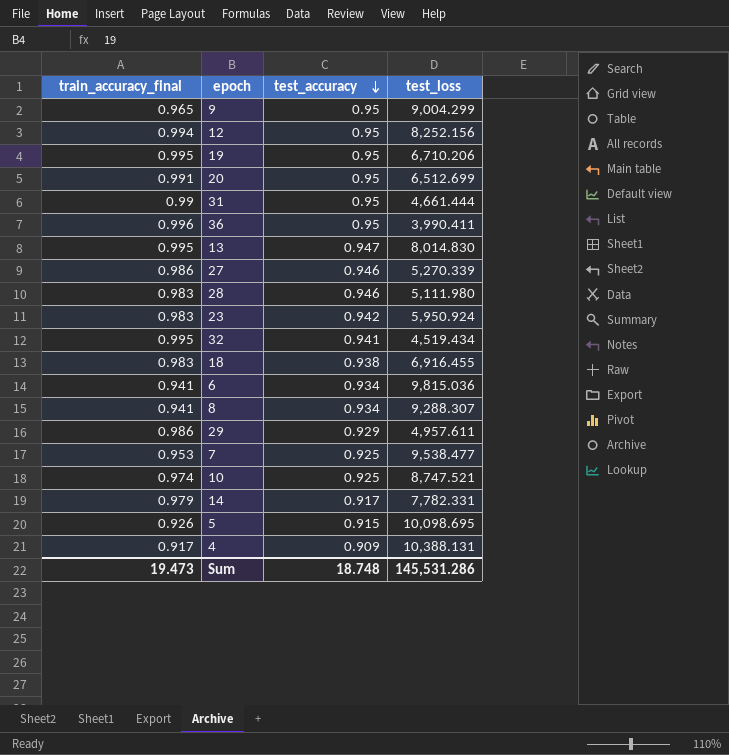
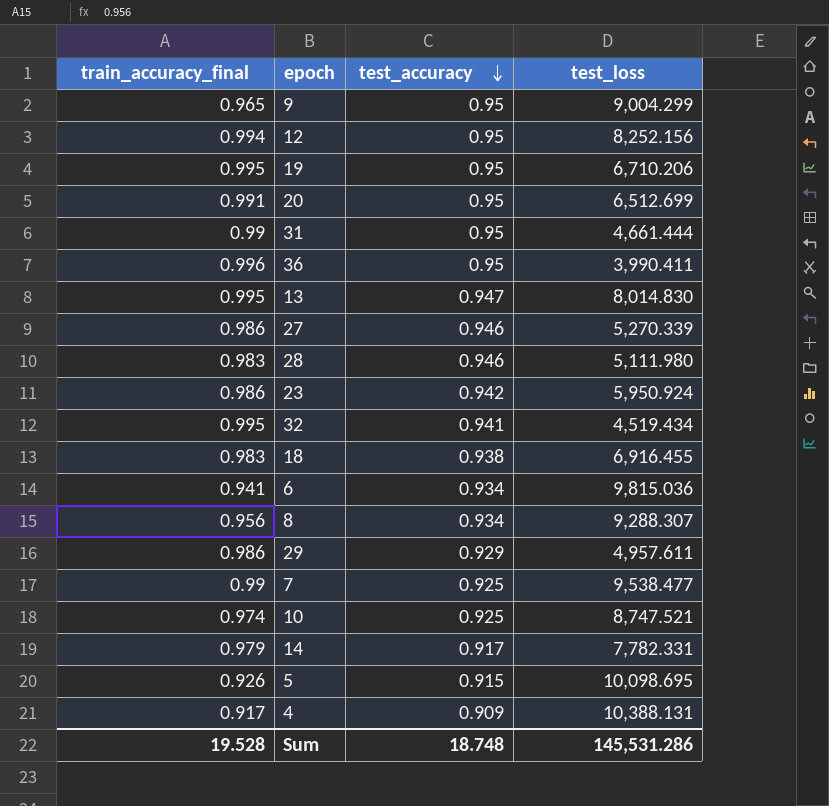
23 | train_accuracy_final: 0.983 -> 0.986
8 | train_accuracy_final: 0.941 -> 0.956
7 | train_accuracy_final: 0.953 -> 0.99
Sum | train_accuracy_final: 19.473 -> 19.528

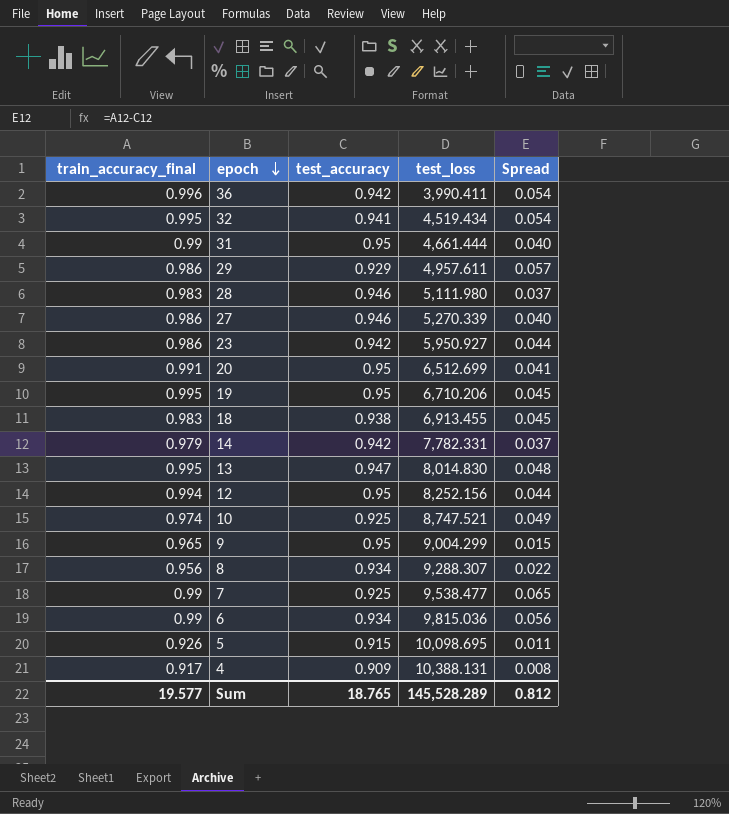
row order: test_accuracy descending -> epoch descending
column Spread | formula: none -> [train_accuracy_final] - [test_accuracy]
36 | test_accuracy: 0.95 -> 0.942
23 | test_loss: 5,950.924 -> 5,950.927
18 | test_loss: 6,916.455 -> 6,913.455
14 | test_accuracy: 0.917 -> 0.942
6 | train_accuracy_final: 0.941 -> 0.99
Sum | train_accuracy_final: 19.528 -> 19.577
Sum | test_accuracy: 18.748 -> 18.765
Sum | test_loss: 145,531.286 -> 145,528.289

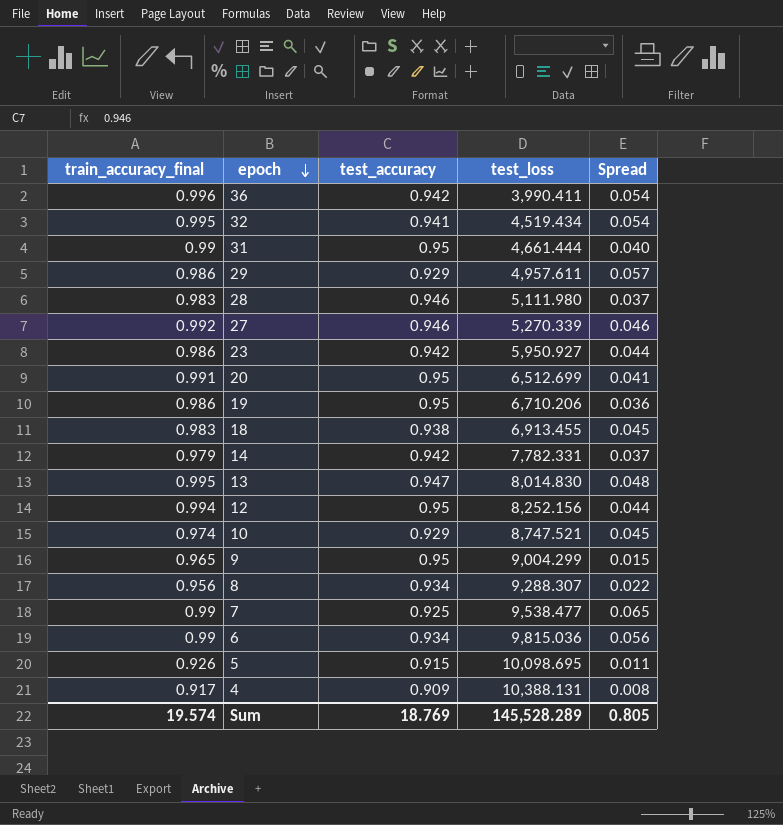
27 | train_accuracy_final: 0.986 -> 0.992
27 | Spread: 0.040 -> 0.046
19 | train_accuracy_final: 0.995 -> 0.986
19 | Spread: 0.045 -> 0.036
10 | test_accuracy: 0.925 -> 0.929
10 | Spread: 0.049 -> 0.045
Sum | train_accuracy_final: 19.577 -> 19.574
Sum | test_accuracy: 18.765 -> 18.769
Sum | Spread: 0.812 -> 0.805

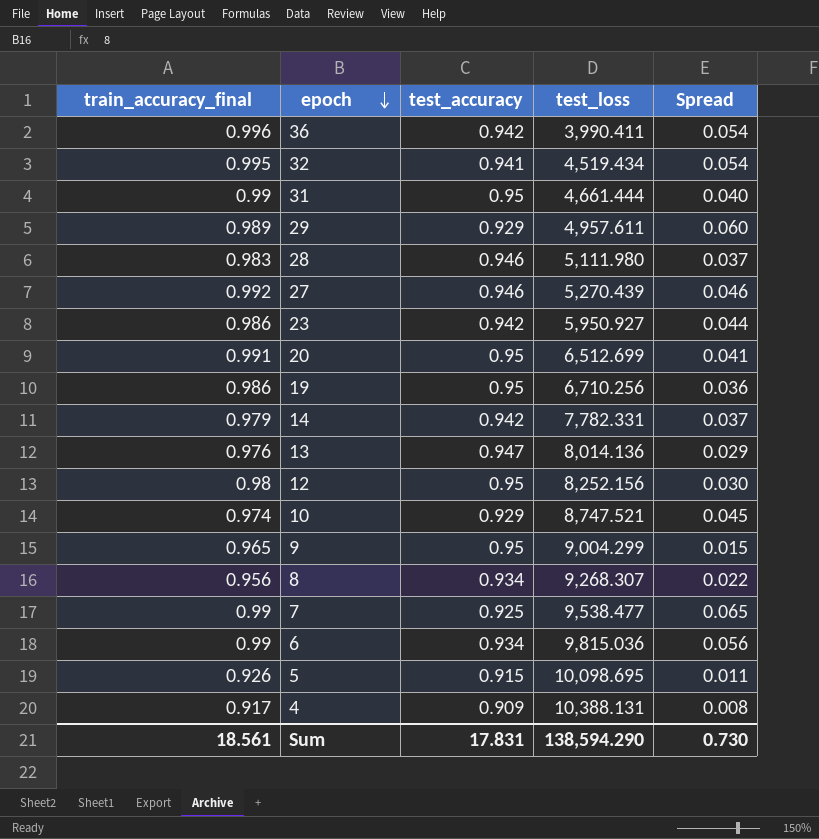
row 18: 0.983 | 0.938 | 6,913.455 | 0.045 -> none
29 | train_accuracy_final: 0.986 -> 0.989
29 | Spread: 0.057 -> 0.060
27 | test_loss: 5,270.339 -> 5,270.439
19 | test_loss: 6,710.206 -> 6,710.256
13 | train_accuracy_final: 0.995 -> 0.976
13 | test_loss: 8,014.830 -> 8,014.136
13 | Spread: 0.048 -> 0.029
12 | train_accuracy_final: 0.994 -> 0.98
12 | Spread: 0.044 -> 0.030
8 | test_loss: 9,288.307 -> 9,268.307
Sum | train_accuracy_final: 19.574 -> 18.561
Sum | test_accuracy: 18.769 -> 17.831
Sum | test_loss: 145,528.289 -> 138,594.290
Sum | Spread: 0.805 -> 0.730

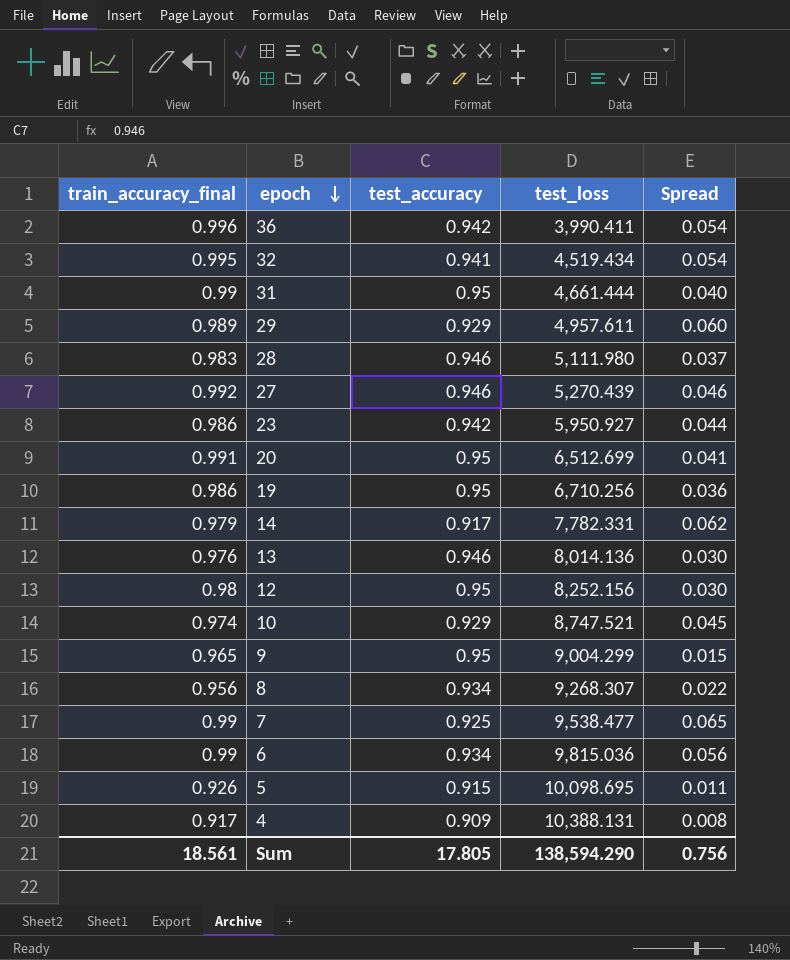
14 | test_accuracy: 0.942 -> 0.917
14 | Spread: 0.037 -> 0.062
13 | test_accuracy: 0.947 -> 0.946
13 | Spread: 0.029 -> 0.030
Sum | test_accuracy: 17.831 -> 17.805
Sum | Spread: 0.730 -> 0.756

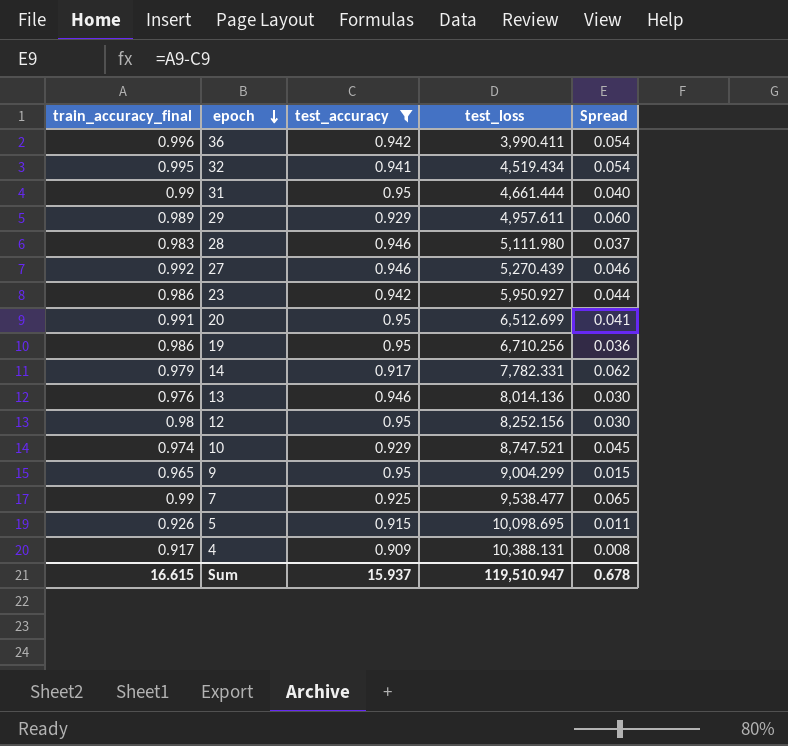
filter: none -> test_accuracy != 0.934
Sum | train_accuracy_final: 18.561 -> 16.615
Sum | test_accuracy: 17.805 -> 15.937
Sum | test_loss: 138,594.290 -> 119,510.947
Sum | Spread: 0.756 -> 0.678

